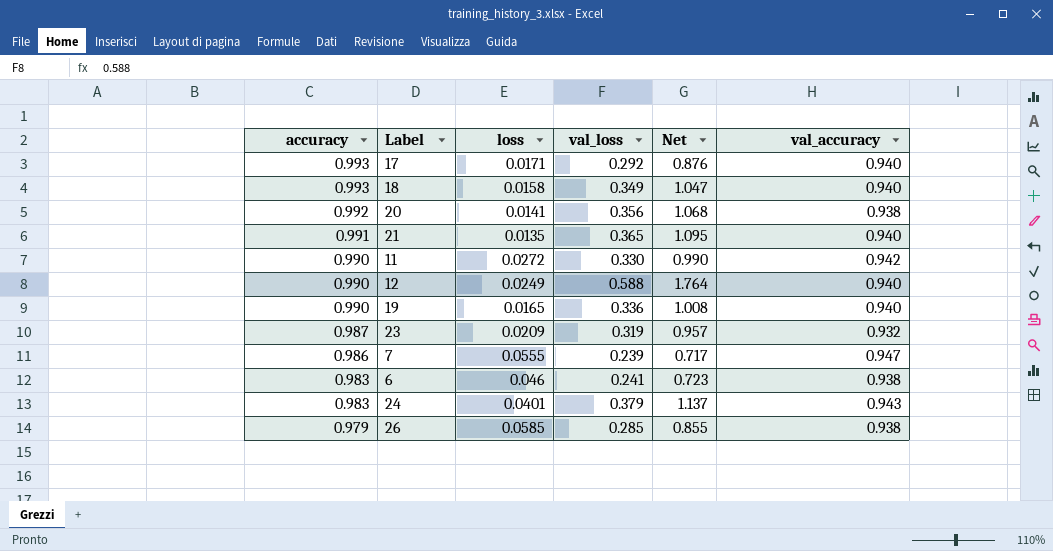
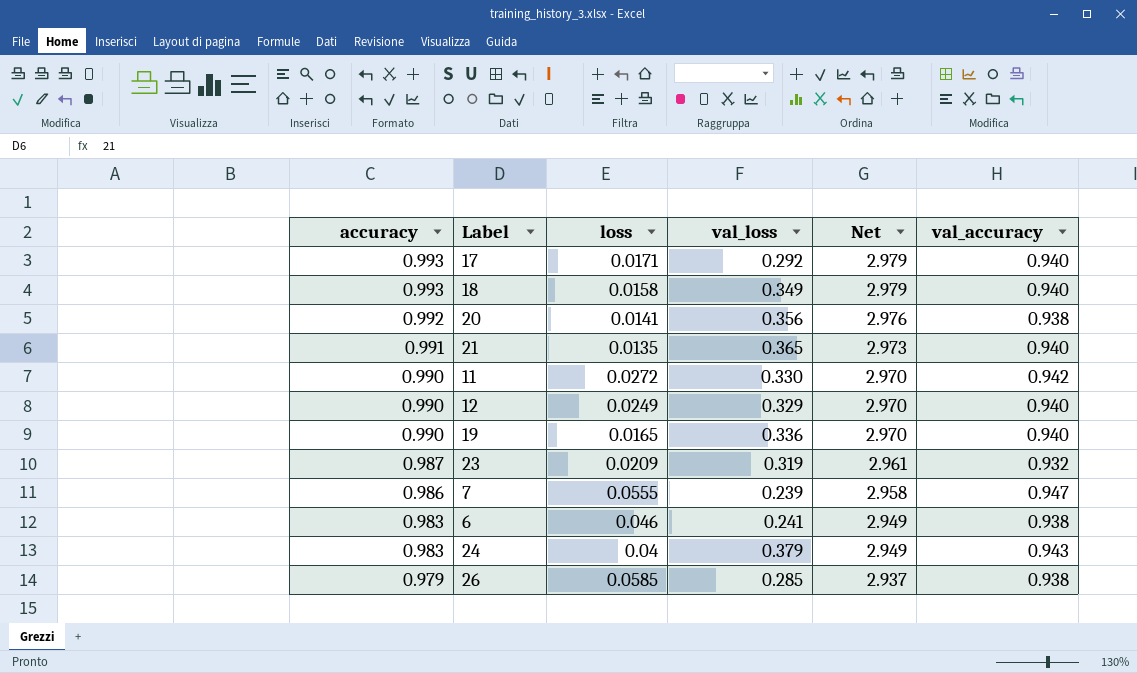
column Net | formula: [val_loss] * 3 -> [accuracy] * 3
12 | val_loss: 0.588 -> 0.329
24 | loss: 0.0401 -> 0.04

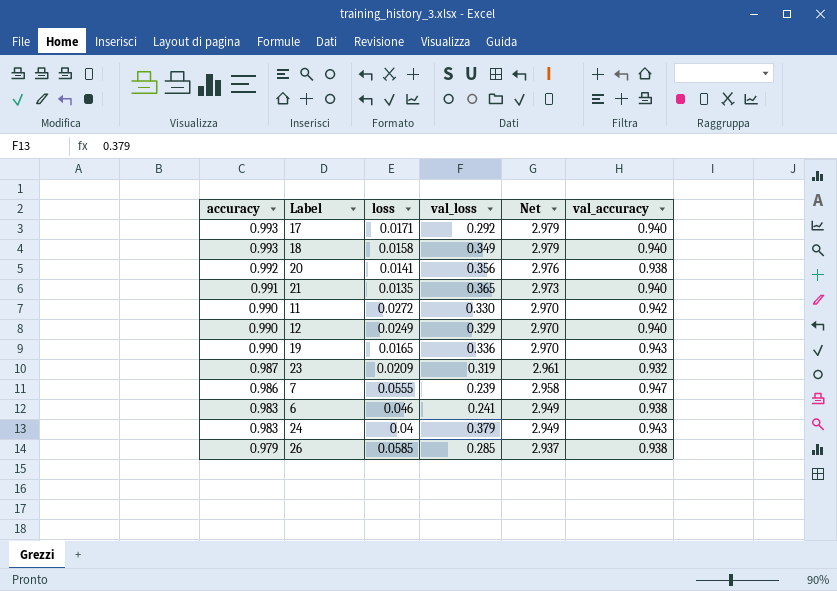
19 | val_accuracy: 0.940 -> 0.943

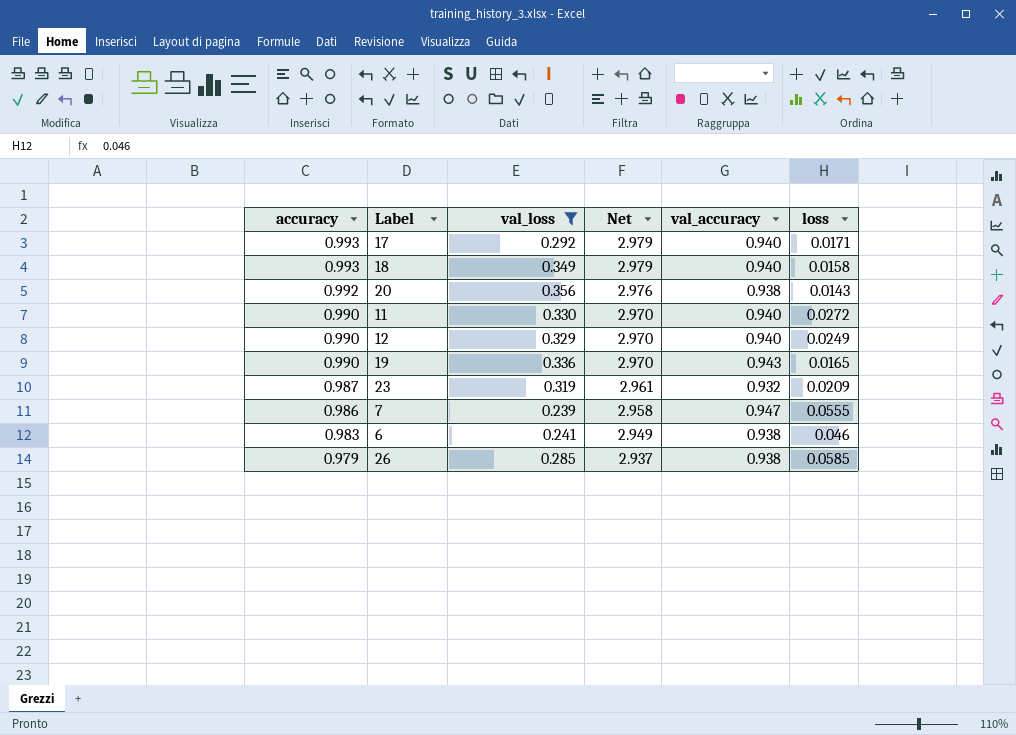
filter: none -> val_loss <= 0.356
column loss | position: 3 -> 6
20 | loss: 0.0141 -> 0.0143
11 | val_accuracy: 0.942 -> 0.940

